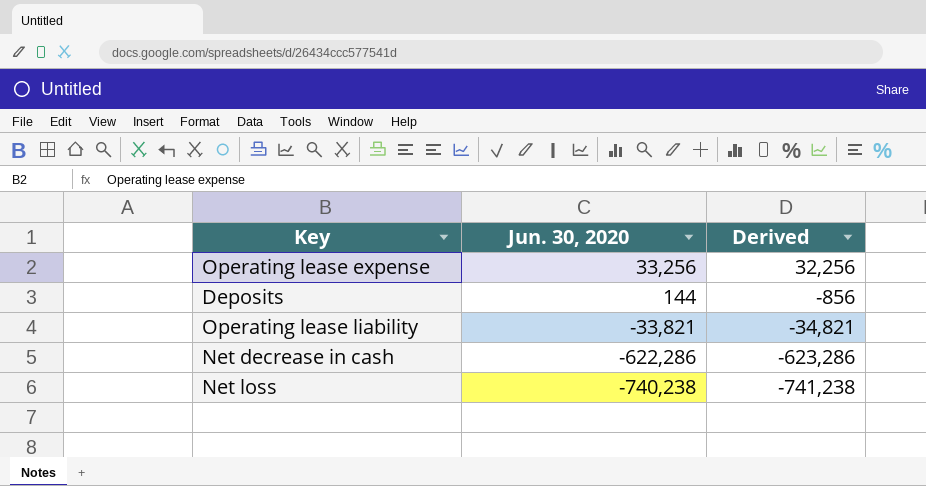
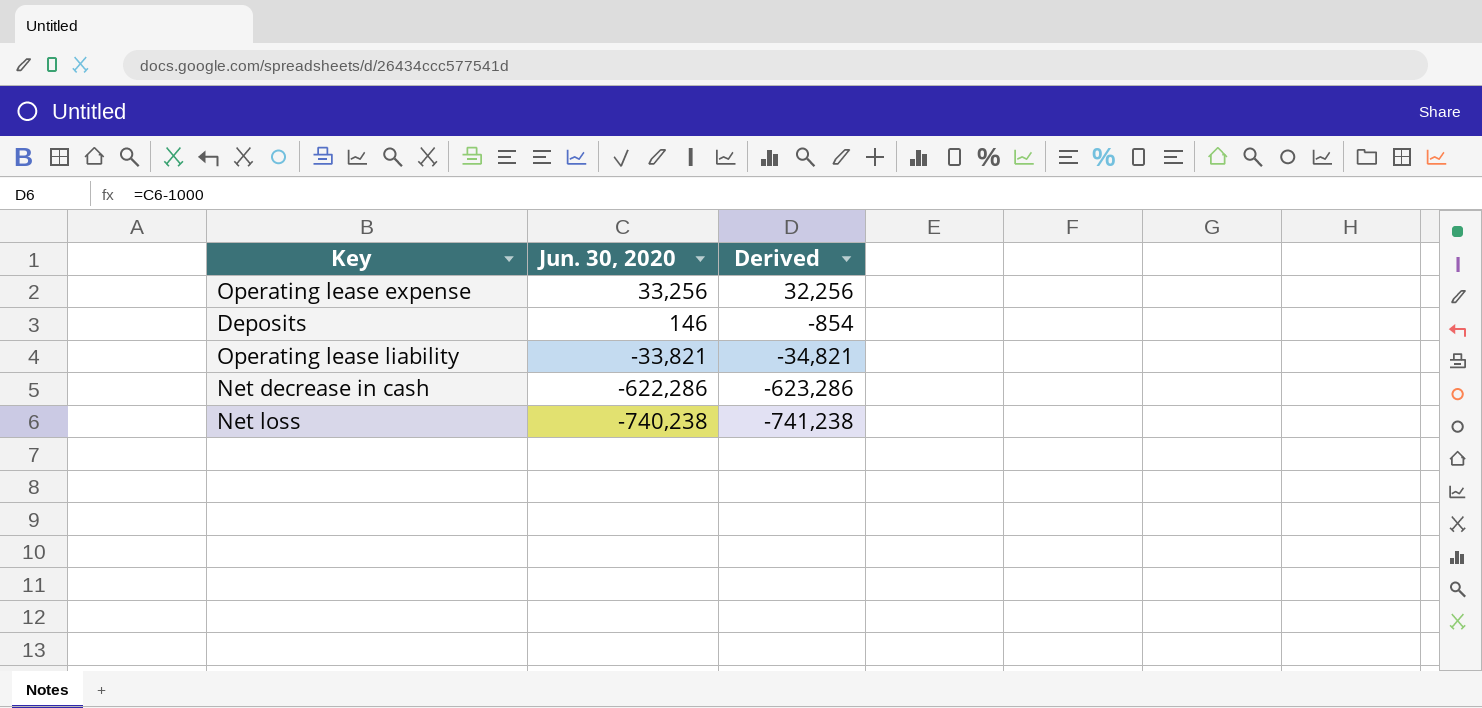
Deposits | Jun. 30, 2020: 144 -> 146
Deposits | Derived: -856 -> -854

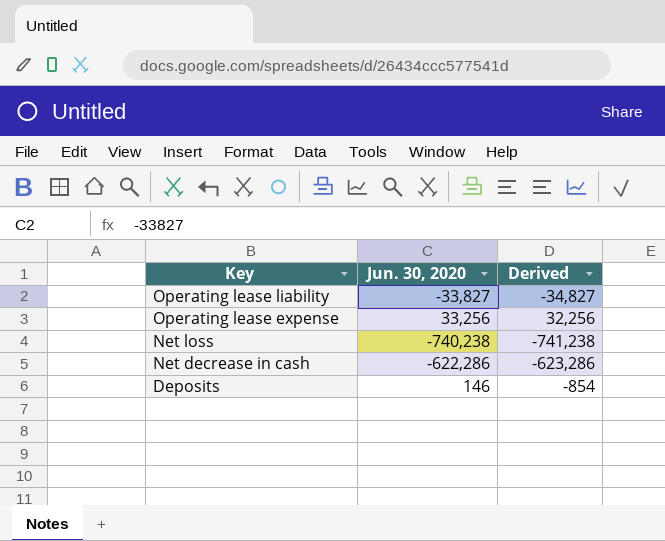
row order: Jun. 30, 2020 descending -> Key descending
Operating lease liability | Jun. 30, 2020: -33,821 -> -33,827
Operating lease liability | Derived: -34,821 -> -34,827

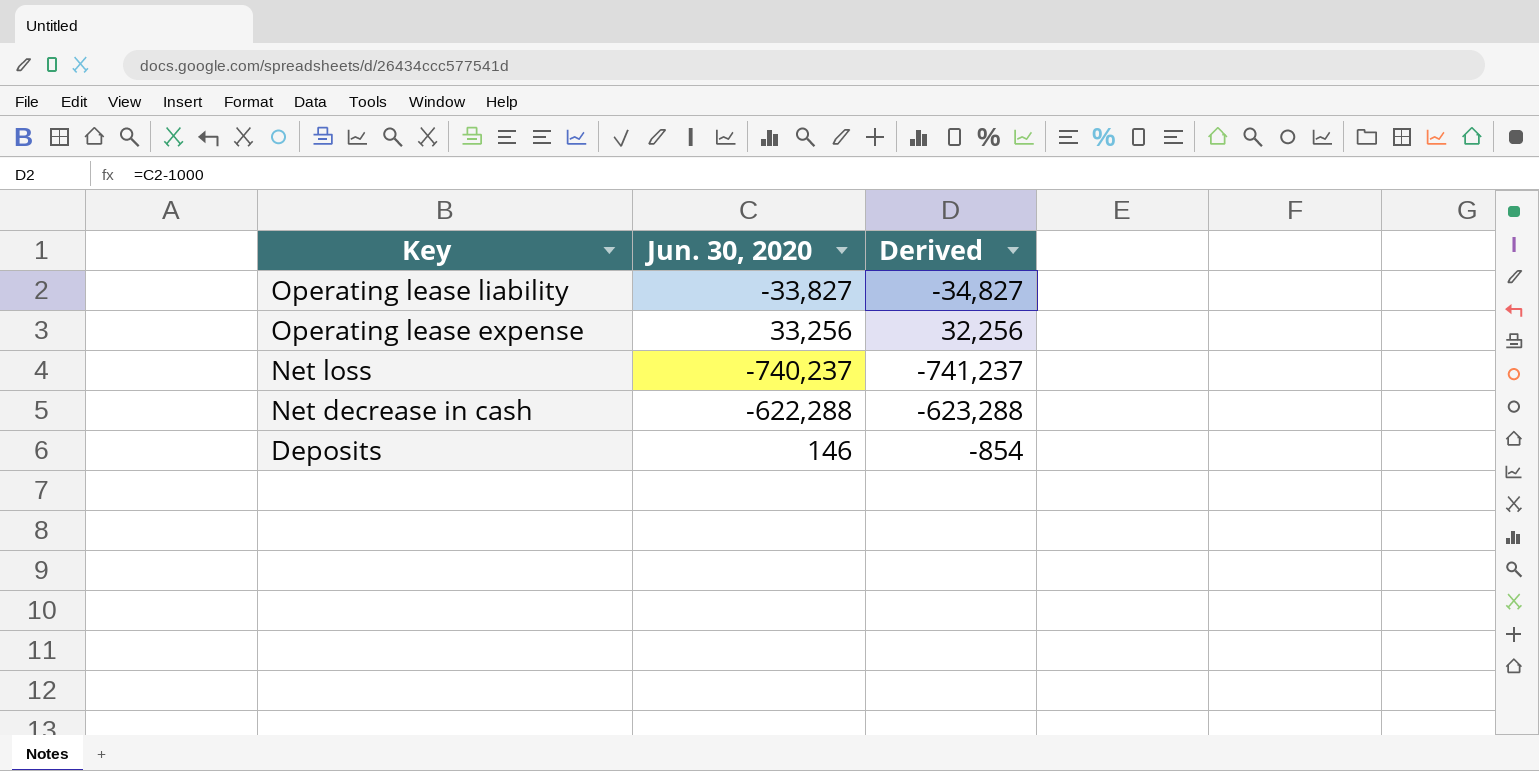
Net loss | Jun. 30, 2020: -740,238 -> -740,237
Net loss | Derived: -741,238 -> -741,237
Net decrease in cash | Jun. 30, 2020: -622,286 -> -622,288
Net decrease in cash | Derived: -623,286 -> -623,288

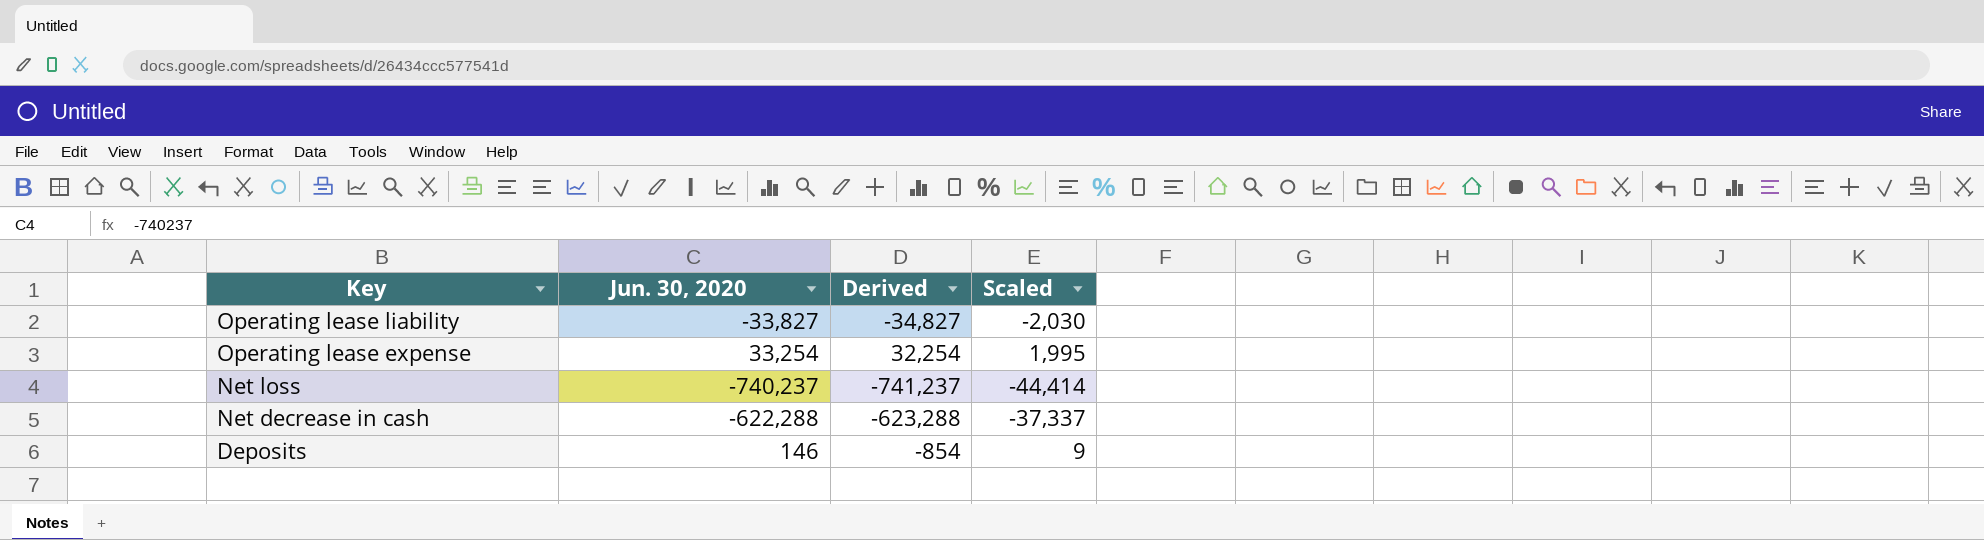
column Scaled | formula: none -> [Jun. 30, 2020] * 0.06
Operating lease expense | Jun. 30, 2020: 33,256 -> 33,254
Operating lease expense | Derived: 32,256 -> 32,254

